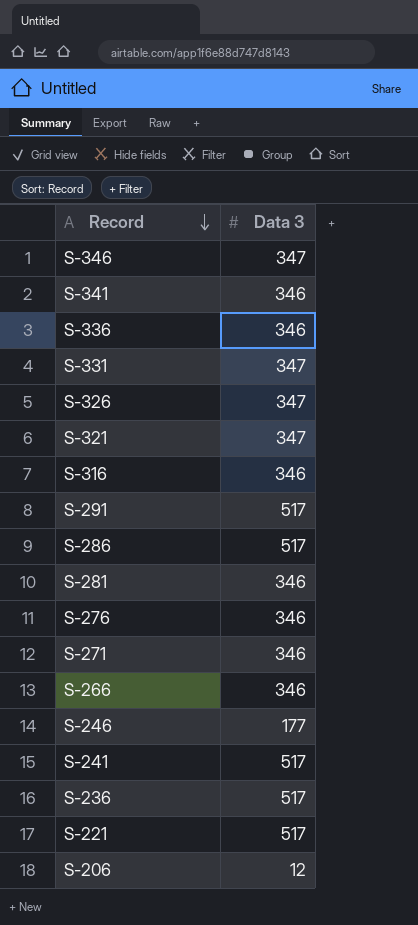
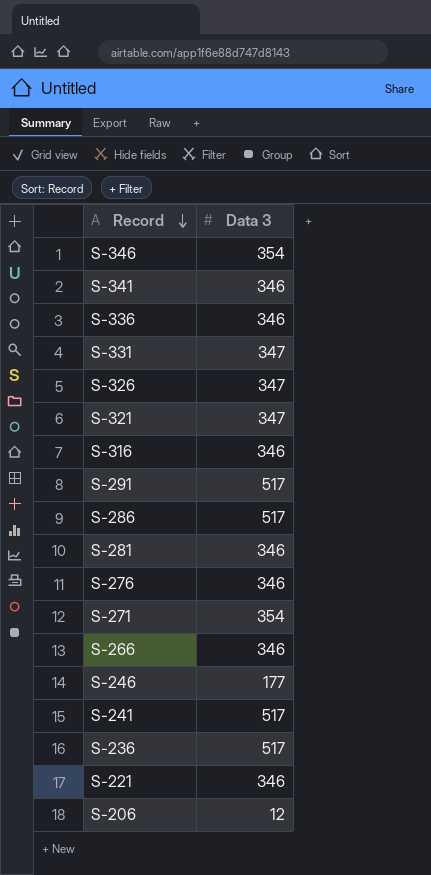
S-346 | Data 3: 347 -> 354
S-271 | Data 3: 346 -> 354
S-221 | Data 3: 517 -> 346

